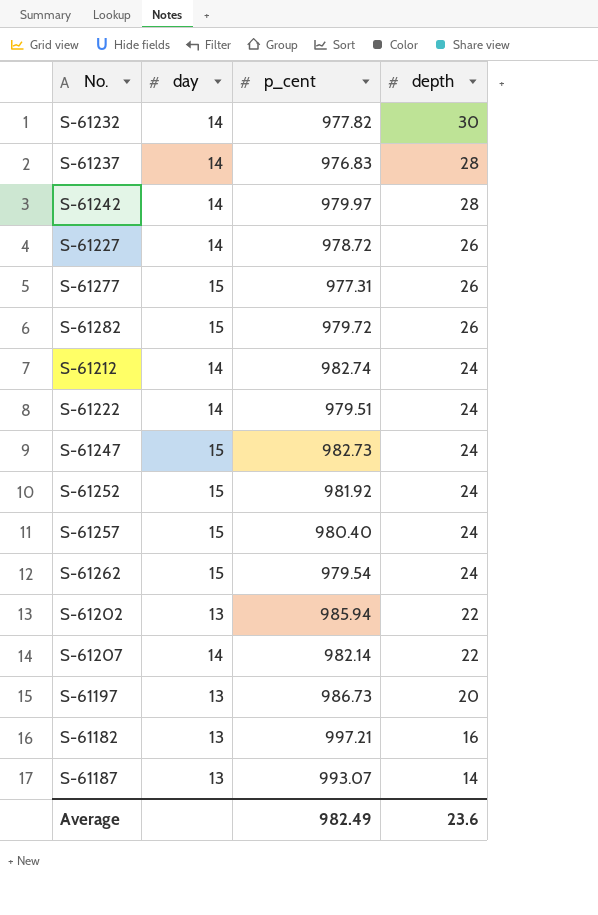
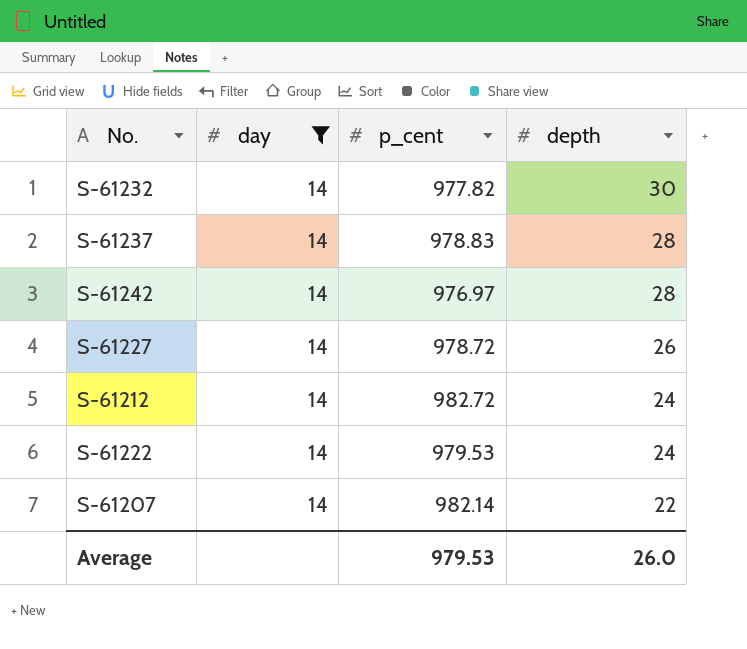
filter: none -> day = 14
S-61237 | p_cent: 976.83 -> 978.83
S-61242 | p_cent: 979.97 -> 976.97
S-61212 | p_cent: 982.74 -> 982.72
S-61222 | p_cent: 979.51 -> 979.53
Average | p_cent: 982.49 -> 979.53
Average | depth: 23.6 -> 26.0

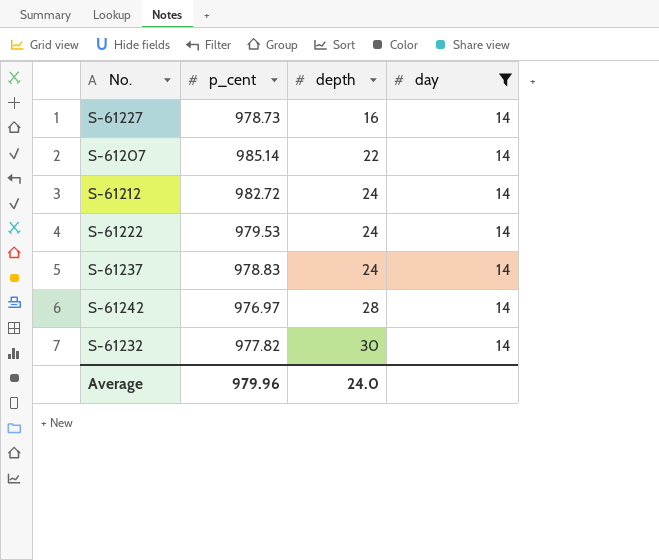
row order: depth descending -> depth ascending
column day | position: 2 -> 4
S-61227 | p_cent: 978.72 -> 978.73
S-61227 | depth: 26 -> 16
S-61207 | p_cent: 982.14 -> 985.14
S-61237 | depth: 28 -> 24
Average | p_cent: 979.53 -> 979.96
Average | depth: 26.0 -> 24.0

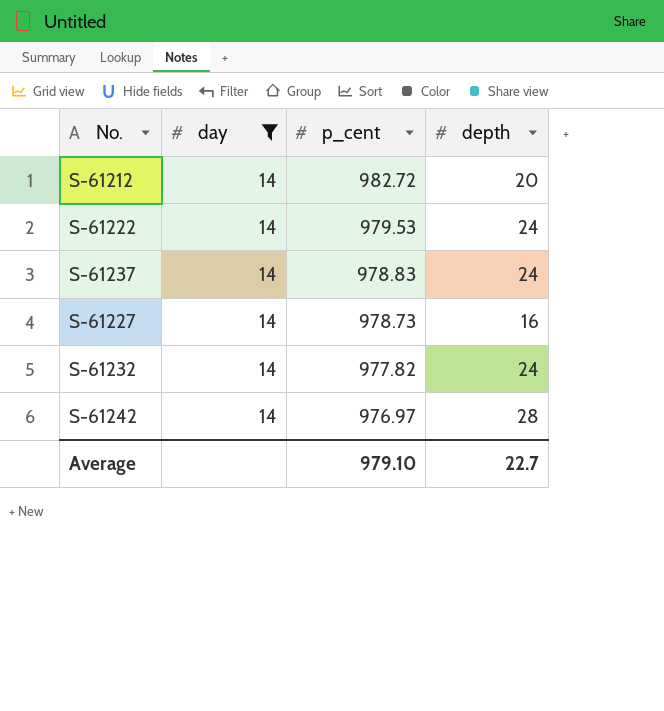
row order: depth ascending -> p_cent descending
column day | position: 4 -> 2
row S-61207: 985.14 | 22 | 14 -> none
S-61212 | depth: 24 -> 20
S-61232 | depth: 30 -> 24
Average | p_cent: 979.96 -> 979.10
Average | depth: 24.0 -> 22.7

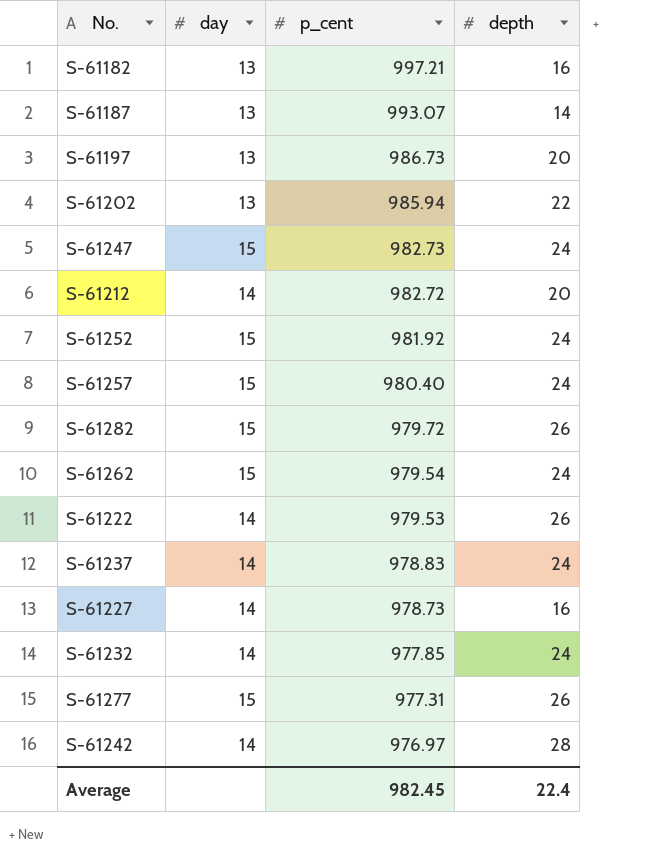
filter: day = 14 -> none
S-61222 | depth: 24 -> 26
S-61232 | p_cent: 977.82 -> 977.85
Average | p_cent: 979.10 -> 982.45
Average | depth: 22.7 -> 22.4

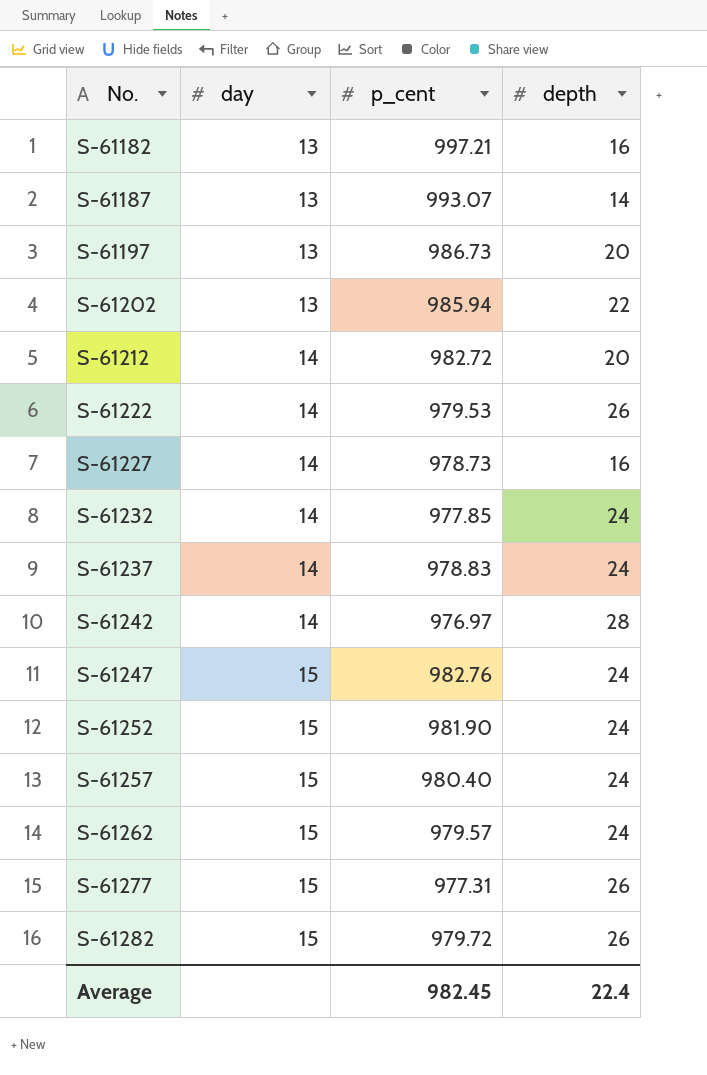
row order: p_cent descending -> No. ascending
S-61247 | p_cent: 982.73 -> 982.76
S-61252 | p_cent: 981.92 -> 981.90
S-61262 | p_cent: 979.54 -> 979.57

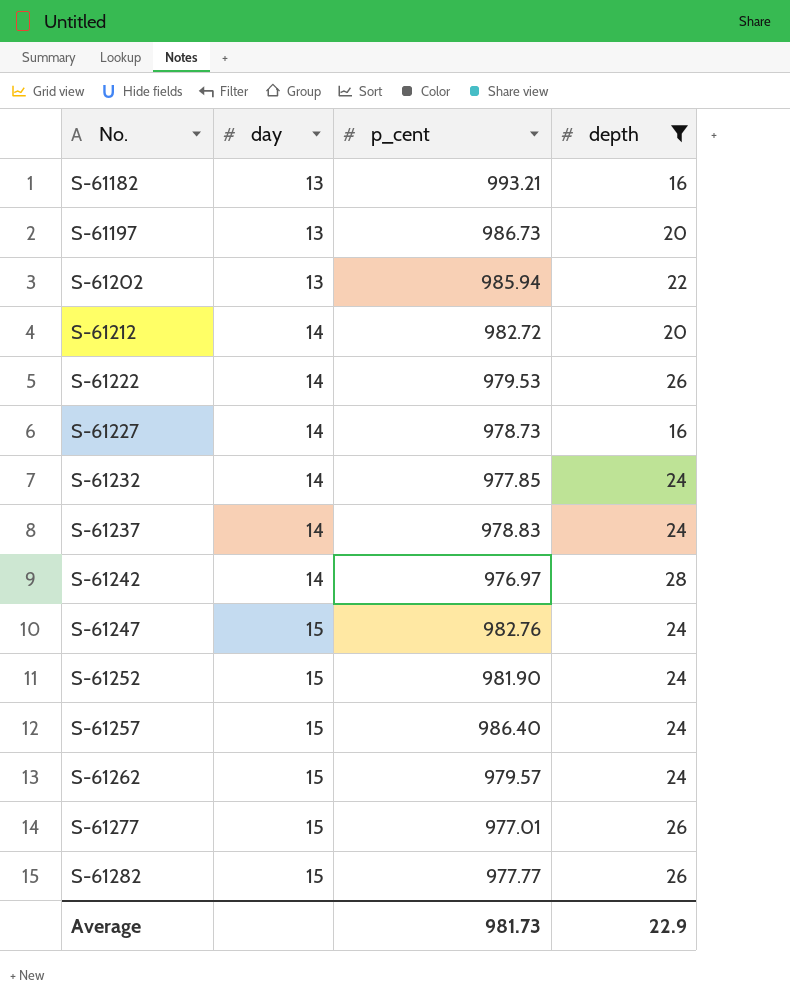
filter: none -> depth != 14
S-61182 | p_cent: 997.21 -> 993.21
S-61257 | p_cent: 980.40 -> 986.40
S-61277 | p_cent: 977.31 -> 977.01
S-61282 | p_cent: 979.72 -> 977.77
Average | p_cent: 982.45 -> 981.73
Average | depth: 22.4 -> 22.9

